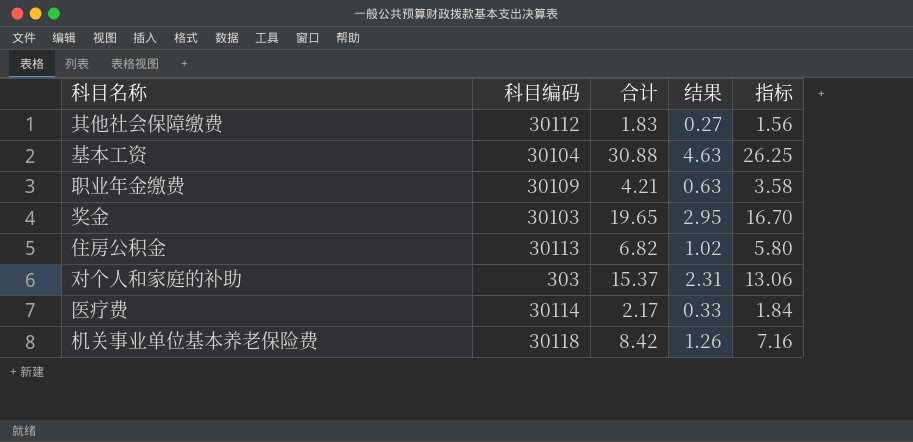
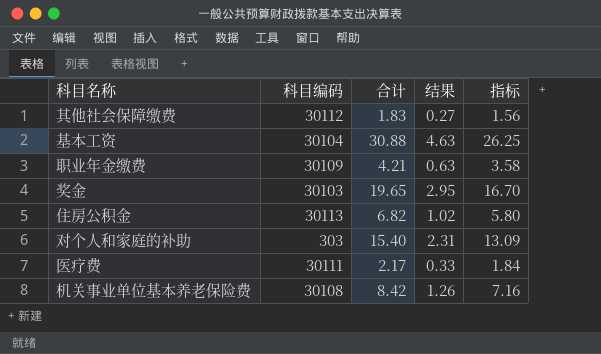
对个人和家庭的补助 | 合计: 15.37 -> 15.40
对个人和家庭的补助 | 指标: 13.06 -> 13.09
医疗费 | 科目编码: 30114 -> 30111
机关事业单位基本养老保险费 | 科目编码: 30118 -> 30108

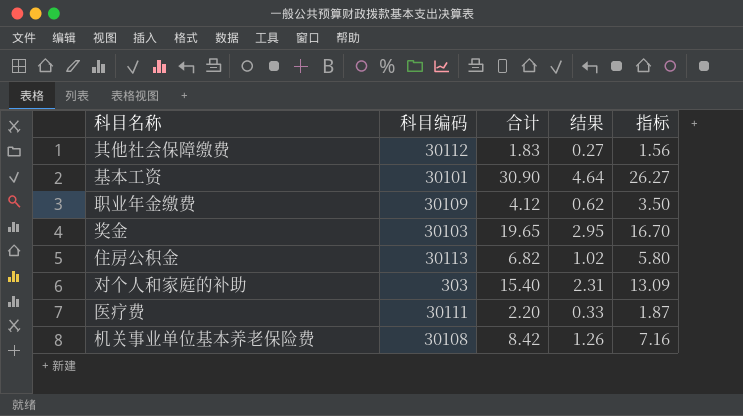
基本工资 | 科目编码: 30104 -> 30101
基本工资 | 合计: 30.88 -> 30.90
基本工资 | 结果: 4.63 -> 4.64
基本工资 | 指标: 26.25 -> 26.27
职业年金缴费 | 合计: 4.21 -> 4.12
职业年金缴费 | 结果: 0.63 -> 0.62
职业年金缴费 | 指标: 3.58 -> 3.50
医疗费 | 合计: 2.17 -> 2.20
医疗费 | 指标: 1.84 -> 1.87

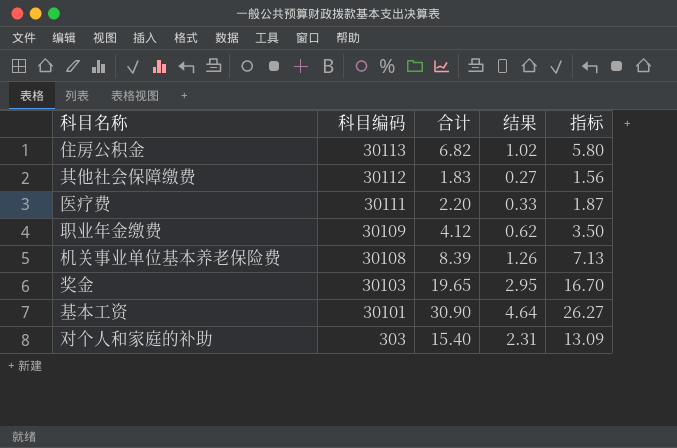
row order: none -> 科目编码 descending
机关事业单位基本养老保险费 | 合计: 8.42 -> 8.39
机关事业单位基本养老保险费 | 指标: 7.16 -> 7.13

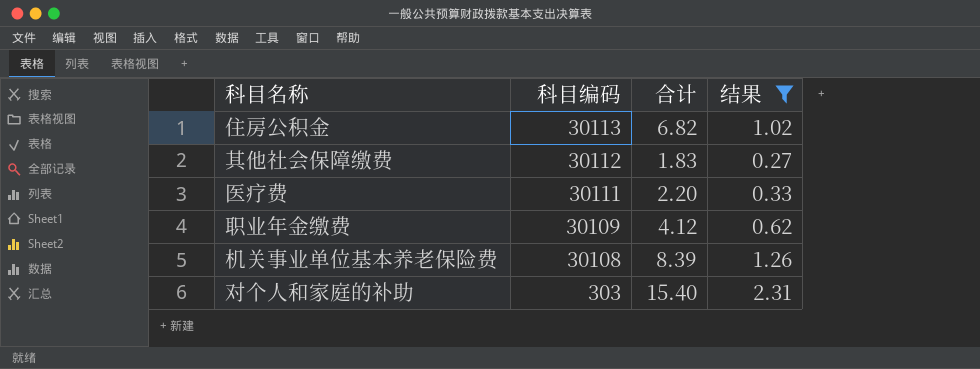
filter: none -> 结果 <= 2.31
column 指标 | formula: [合计] * 0.85 -> none

